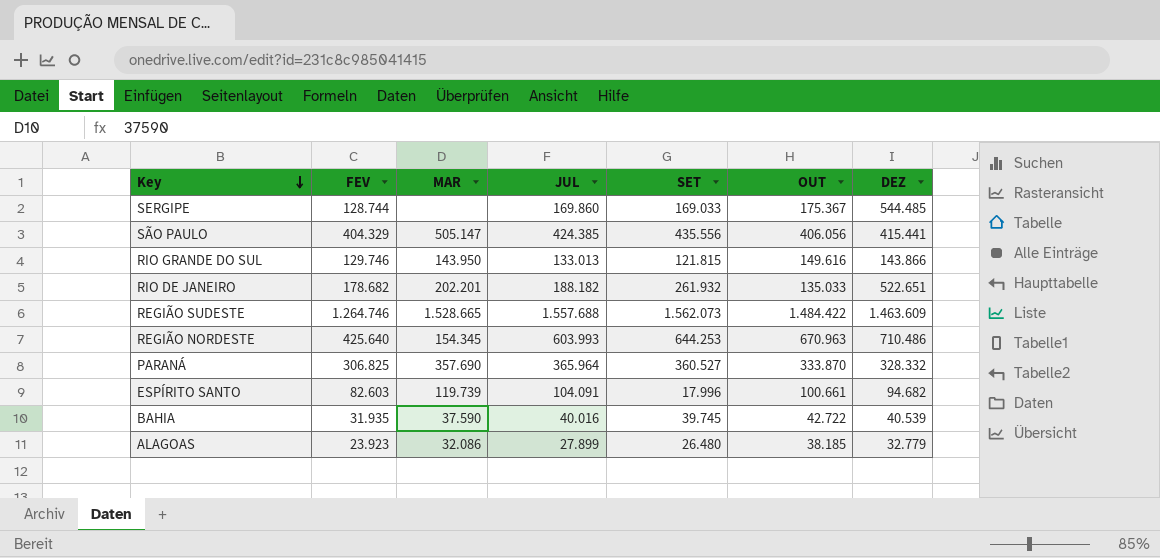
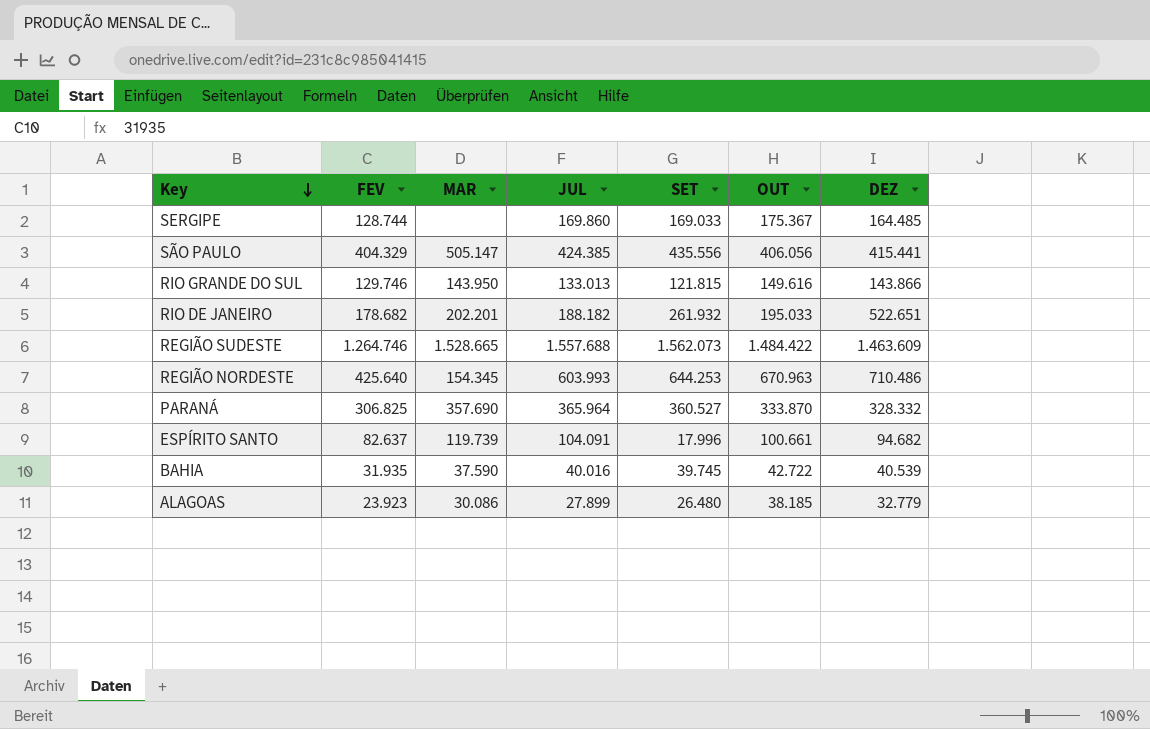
SERGIPE | DEZ: 544.485 -> 164.485
RIO DE JANEIRO | OUT: 135.033 -> 195.033
ESPÍRITO SANTO | FEV: 82.603 -> 82.637
ALAGOAS | MAR: 32.086 -> 30.086

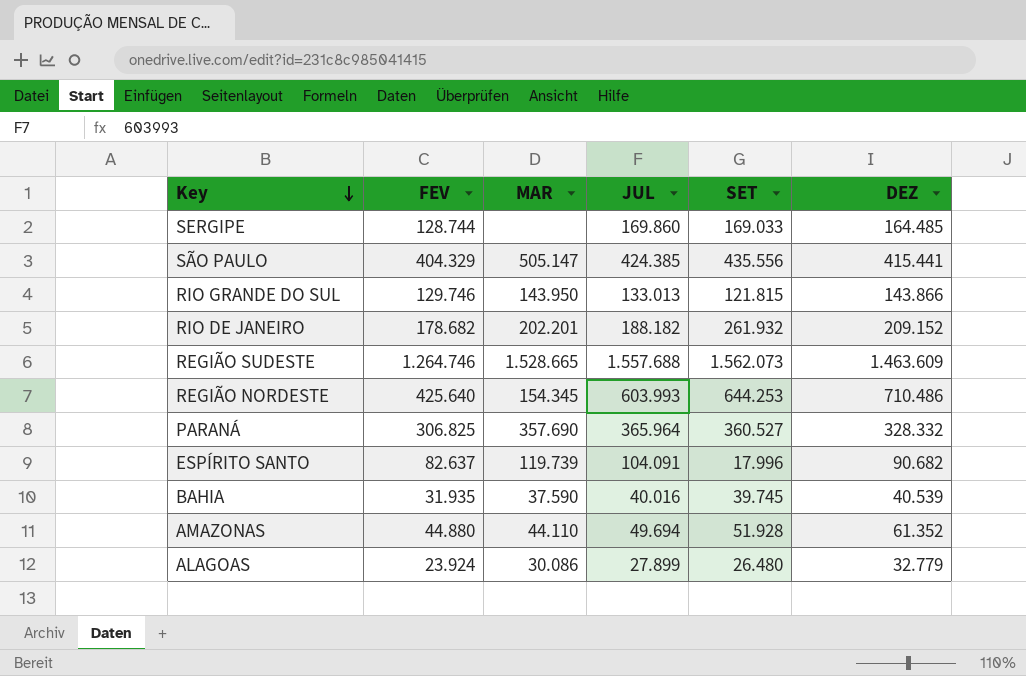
column OUT | position: 6 -> none
RIO DE JANEIRO | DEZ: 522.651 -> 209.152
ESPÍRITO SANTO | DEZ: 94.682 -> 90.682
row AMAZONAS: none -> 44.880 | 44.110 | 49.694 | 51.928 | 61.352
ALAGOAS | FEV: 23.923 -> 23.924

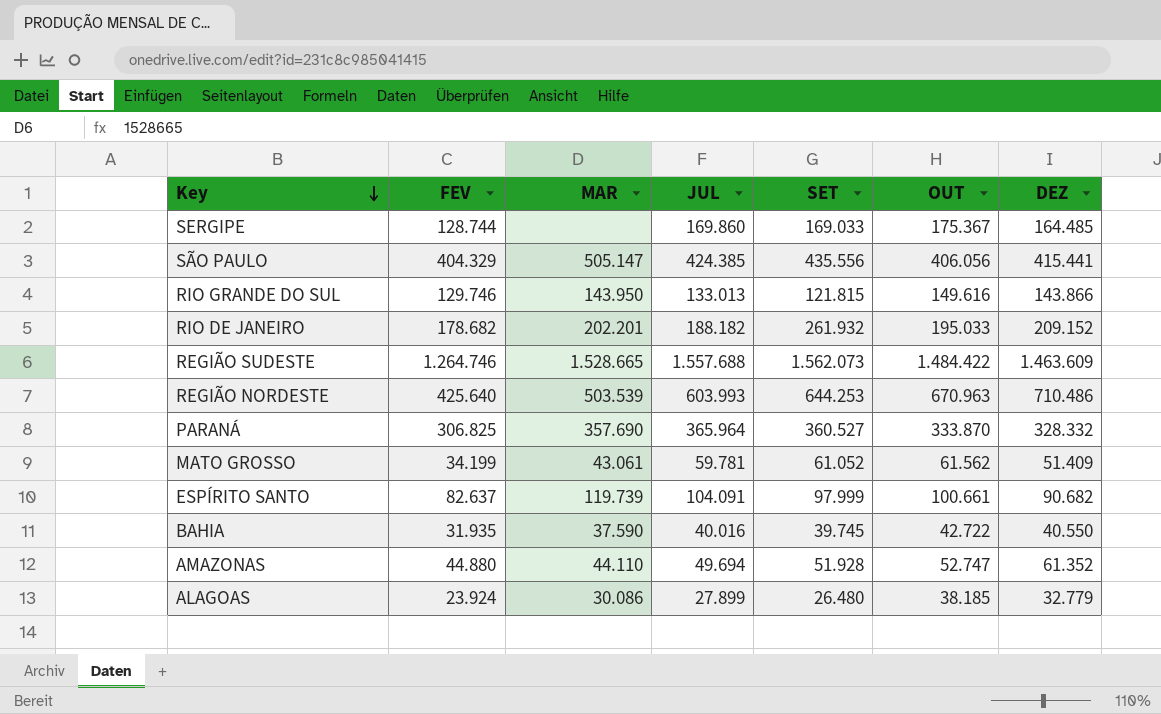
column OUT | position: none -> 6
REGIÃO NORDESTE | MAR: 154.345 -> 503.539
row MATO GROSSO: none -> 34.199 | 43.061 | 59.781 | 61.052 | 61.562 | 51.409
ESPÍRITO SANTO | SET: 17.996 -> 97.999
BAHIA | DEZ: 40.539 -> 40.550

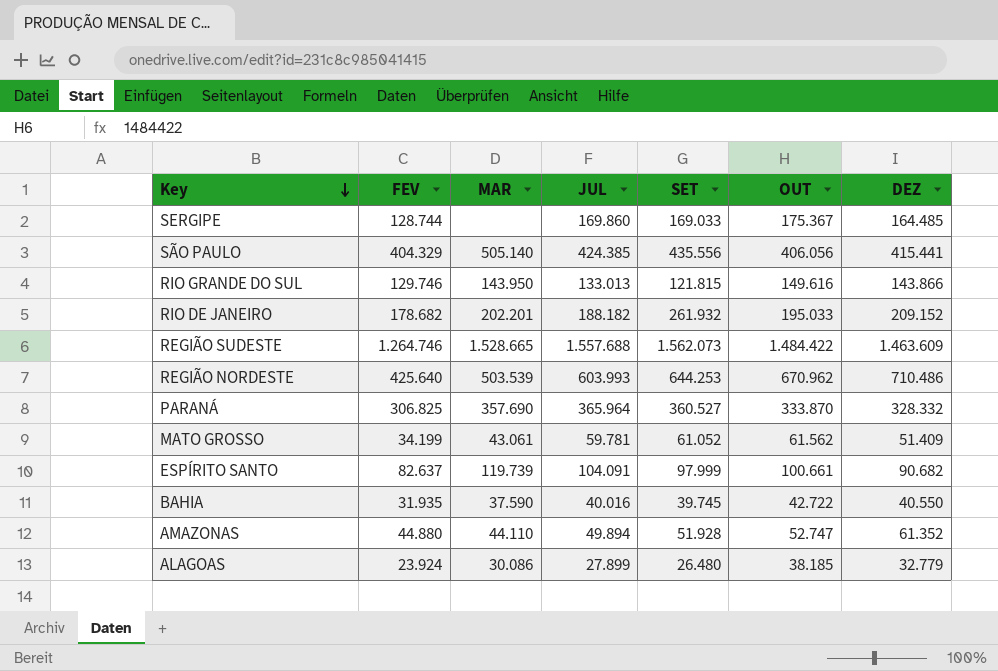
SÃO PAULO | MAR: 505.147 -> 505.140
REGIÃO NORDESTE | OUT: 670.963 -> 670.962
AMAZONAS | JUL: 49.694 -> 49.894

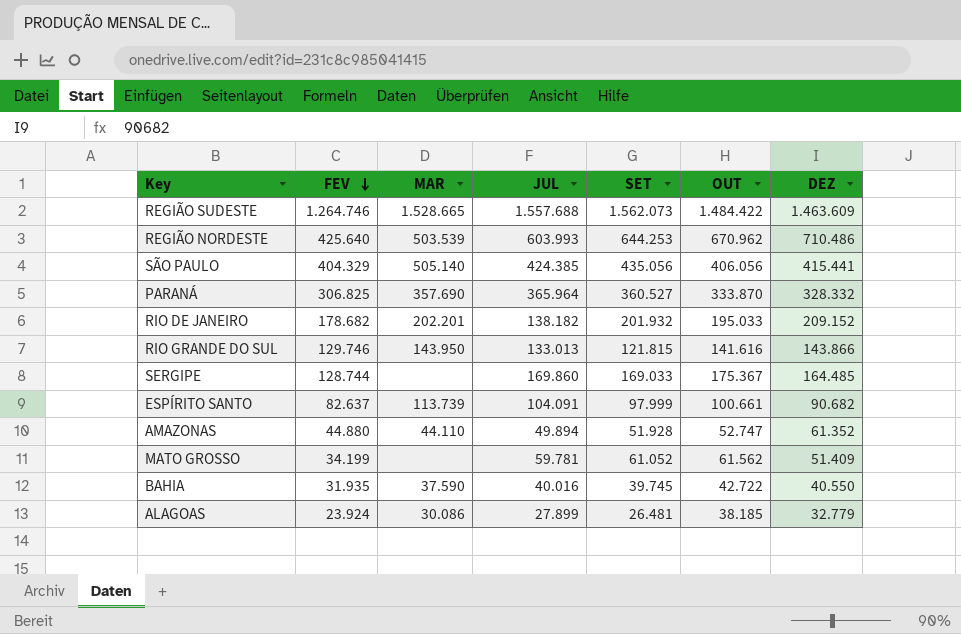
row order: Key descending -> FEV descending
SÃO PAULO | SET: 435.556 -> 435.056
RIO DE JANEIRO | JUL: 188.182 -> 138.182
RIO DE JANEIRO | SET: 261.932 -> 201.932
RIO GRANDE DO SUL | OUT: 149.616 -> 141.616
ESPÍRITO SANTO | MAR: 119.739 -> 113.739
MATO GROSSO | MAR: 43.061 -> none
ALAGOAS | SET: 26.480 -> 26.481

